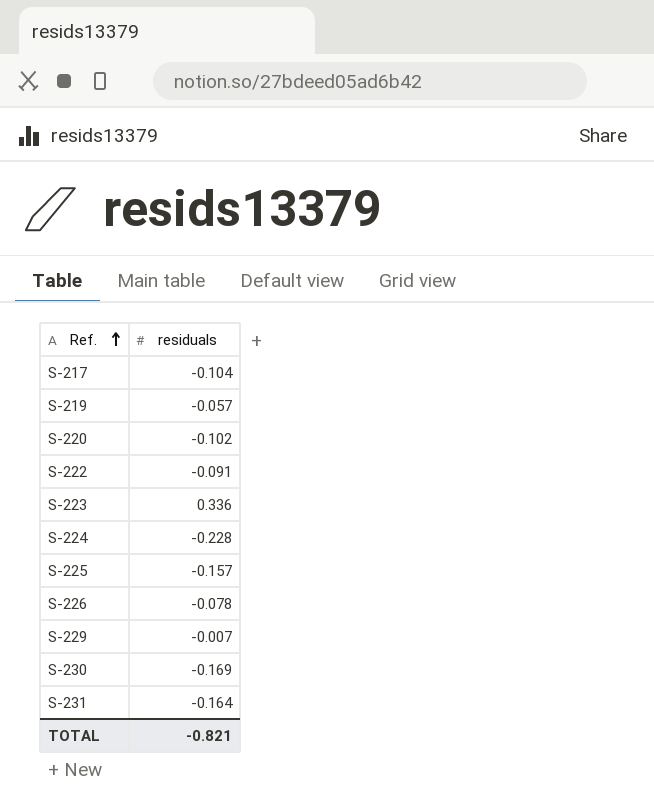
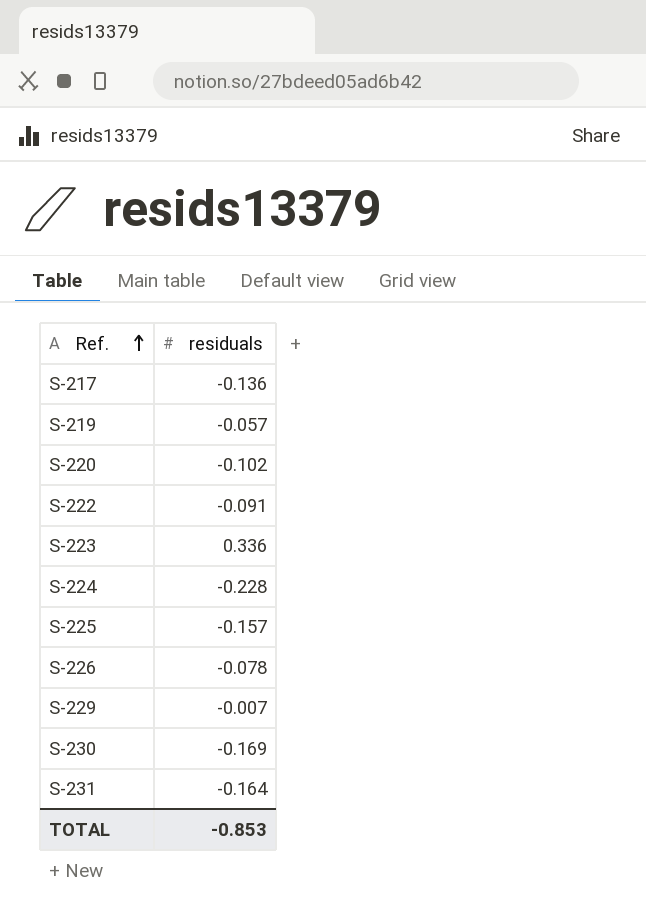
S-217 | residuals: -0.104 -> -0.136
TOTAL | residuals: -0.821 -> -0.853

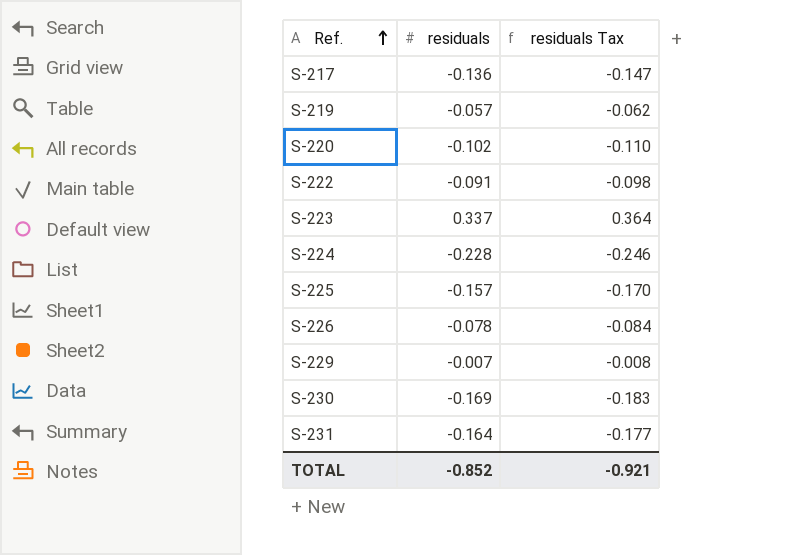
column residuals Tax | formula: none -> [residuals] * 1.08
S-223 | residuals: 0.336 -> 0.337
TOTAL | residuals: -0.853 -> -0.852

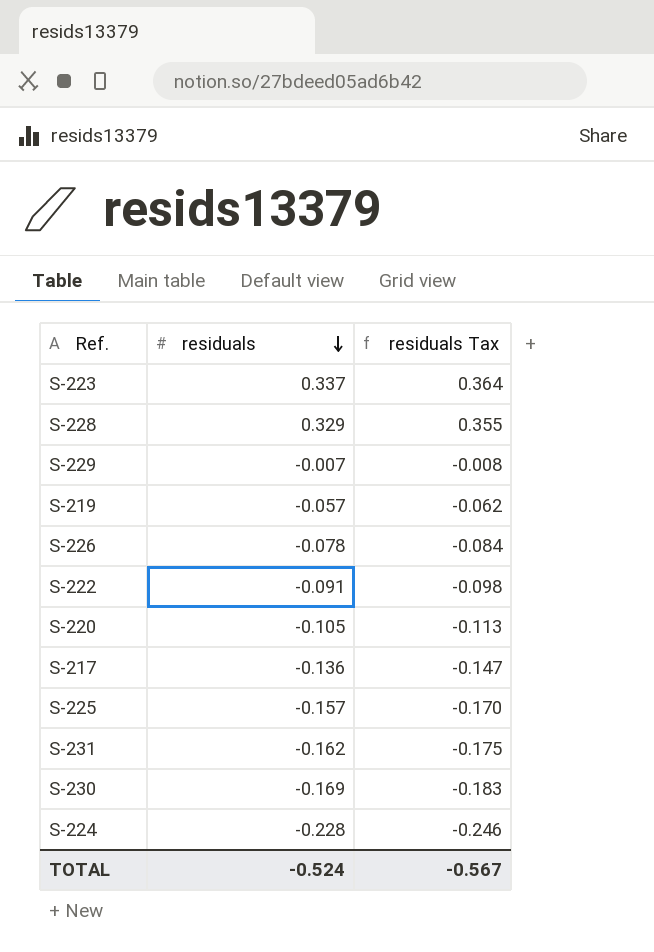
row order: Ref. ascending -> residuals descending
row S-228: none -> 0.329 | 0.355
S-220 | residuals: -0.102 -> -0.105
S-220 | residuals Tax: -0.110 -> -0.113
S-231 | residuals: -0.164 -> -0.162
S-231 | residuals Tax: -0.177 -> -0.175
TOTAL | residuals: -0.852 -> -0.524
TOTAL | residuals Tax: -0.921 -> -0.567

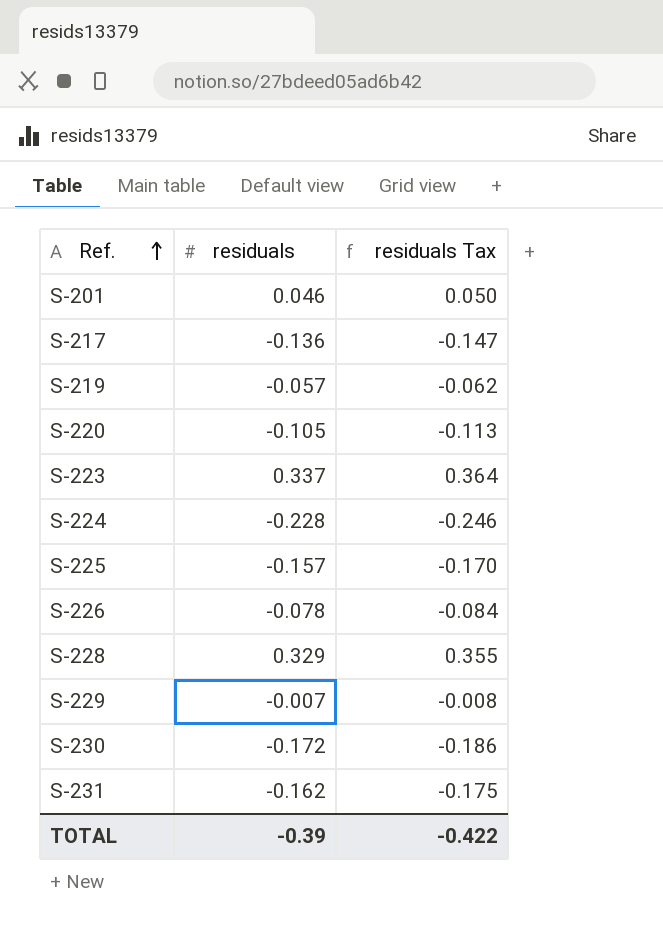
row order: residuals descending -> Ref. ascending
row S-222: -0.091 | -0.098 -> none
row S-201: none -> 0.046 | 0.050
S-230 | residuals: -0.169 -> -0.172
S-230 | residuals Tax: -0.183 -> -0.186
TOTAL | residuals: -0.524 -> -0.39
TOTAL | residuals Tax: -0.567 -> -0.422

